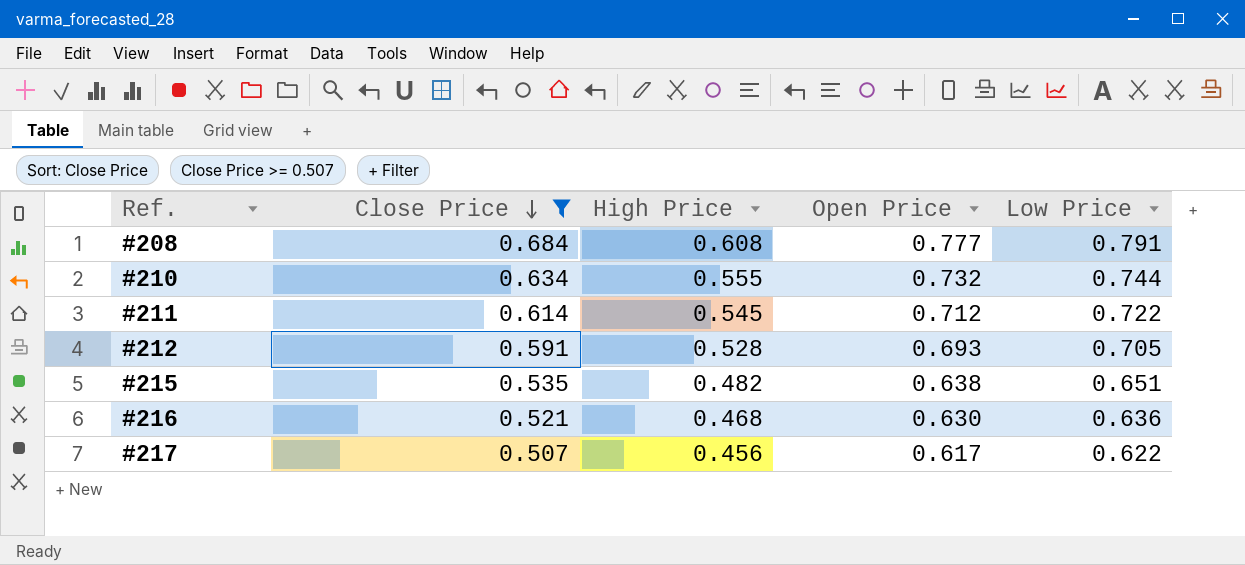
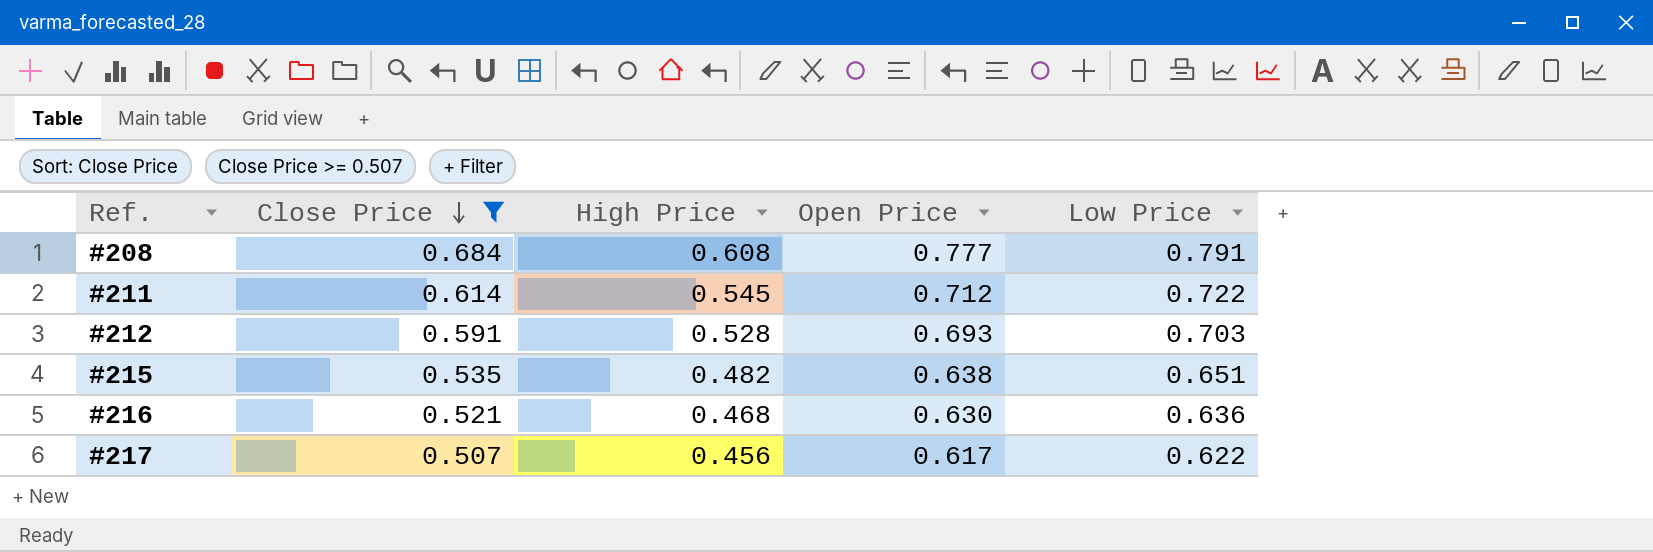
row #210: 0.634 | 0.555 | 0.732 | 0.744 -> none
#212 | Low Price: 0.705 -> 0.703

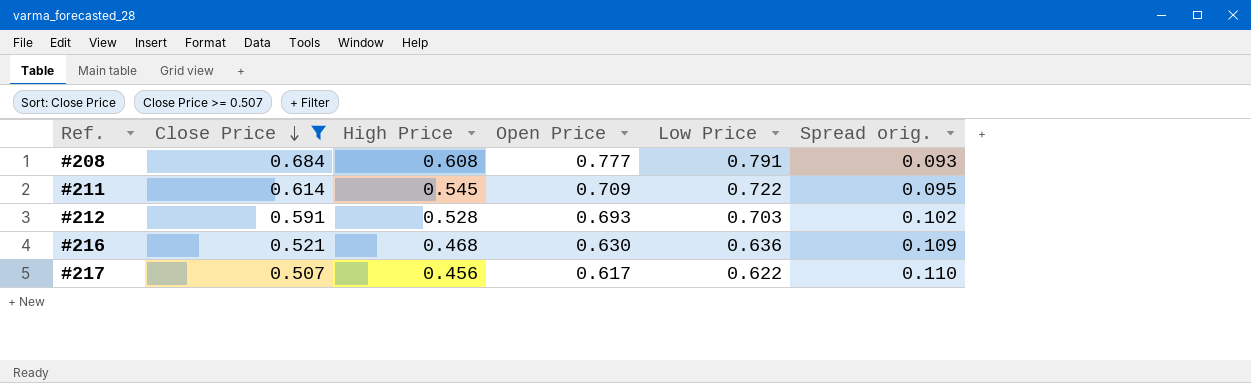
column Spread orig. | formula: none -> [Open Price] - [Close Price]
row #215: 0.535 | 0.482 | 0.638 | 0.651 -> none
#211 | Open Price: 0.712 -> 0.709

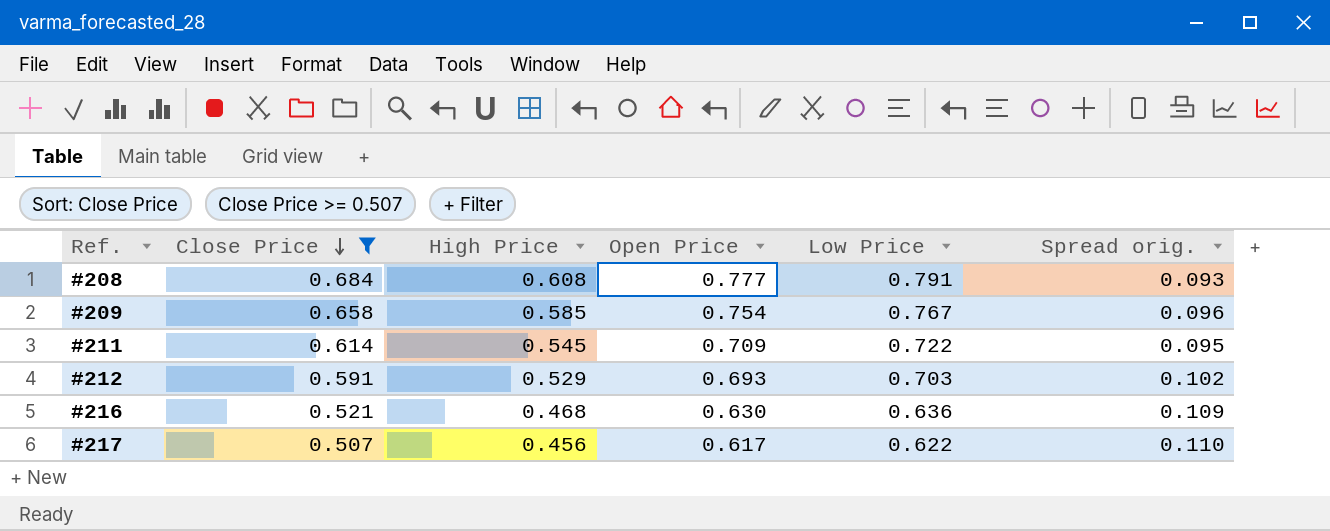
row #209: none -> 0.658 | 0.585 | 0.754 | 0.767 | 0.096
#212 | High Price: 0.528 -> 0.529

